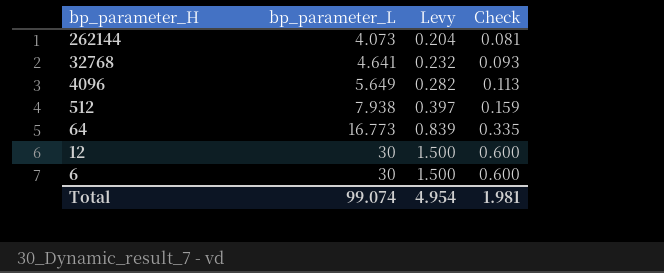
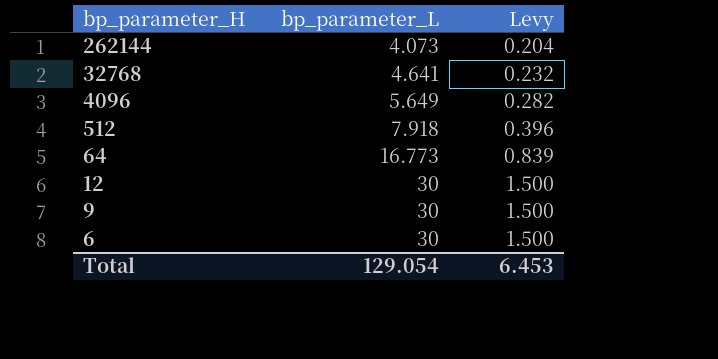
column Check | formula: [bp_parameter_L] * 0.02 -> none
512 | bp_parameter_L: 7.938 -> 7.918
512 | Levy: 0.397 -> 0.396
row 9: none -> 30 | 1.500
Total | bp_parameter_L: 99.074 -> 129.054
Total | Levy: 4.954 -> 6.453

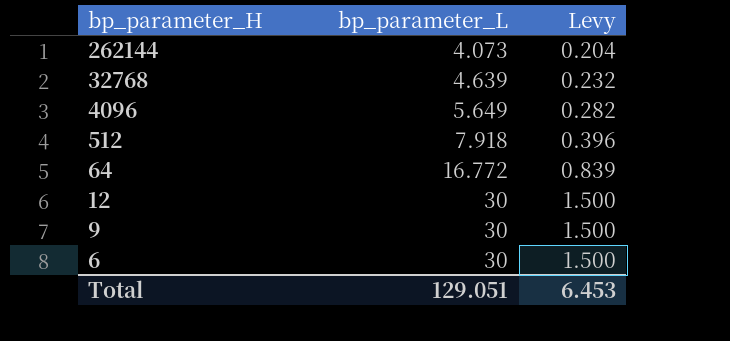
32768 | bp_parameter_L: 4.641 -> 4.639
64 | bp_parameter_L: 16.773 -> 16.772
Total | bp_parameter_L: 129.054 -> 129.051

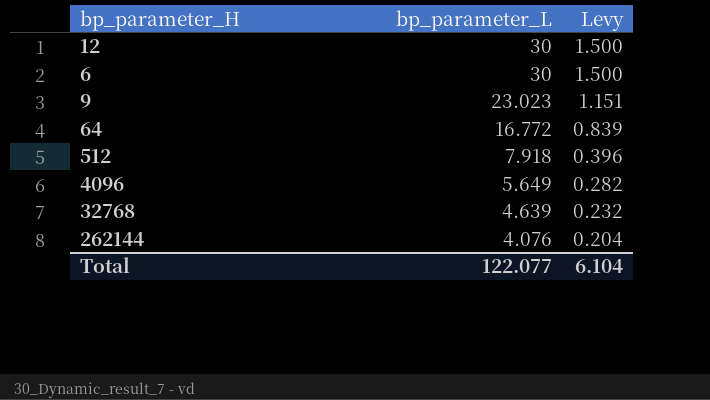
row order: bp_parameter_H descending -> bp_parameter_L descending
9 | bp_parameter_L: 30 -> 23.023
9 | Levy: 1.500 -> 1.151
262144 | bp_parameter_L: 4.073 -> 4.076
Total | bp_parameter_L: 129.051 -> 122.077
Total | Levy: 6.453 -> 6.104

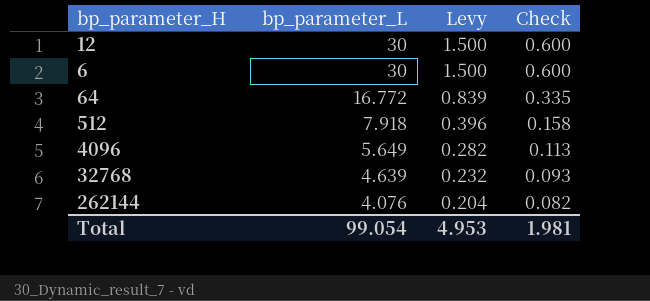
column Check | formula: none -> [bp_parameter_L] * 0.02
row 9: 23.023 | 1.151 -> none
Total | bp_parameter_L: 122.077 -> 99.054
Total | Levy: 6.104 -> 4.953

